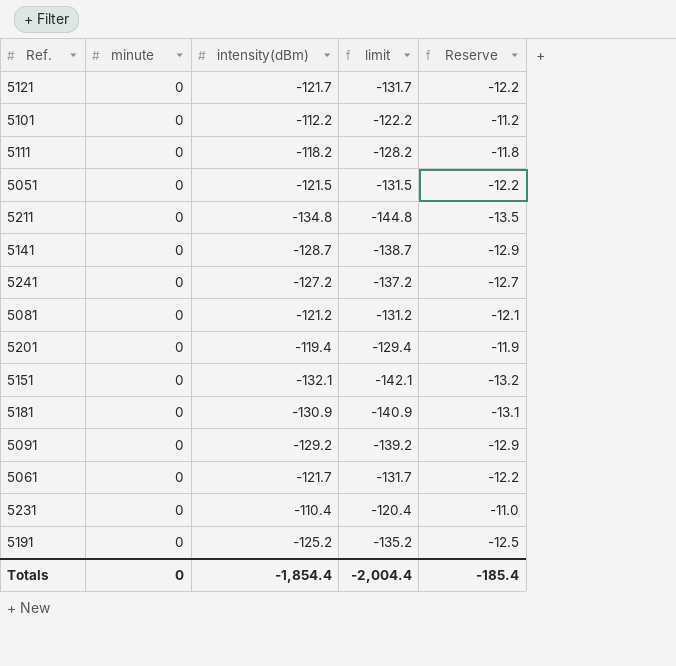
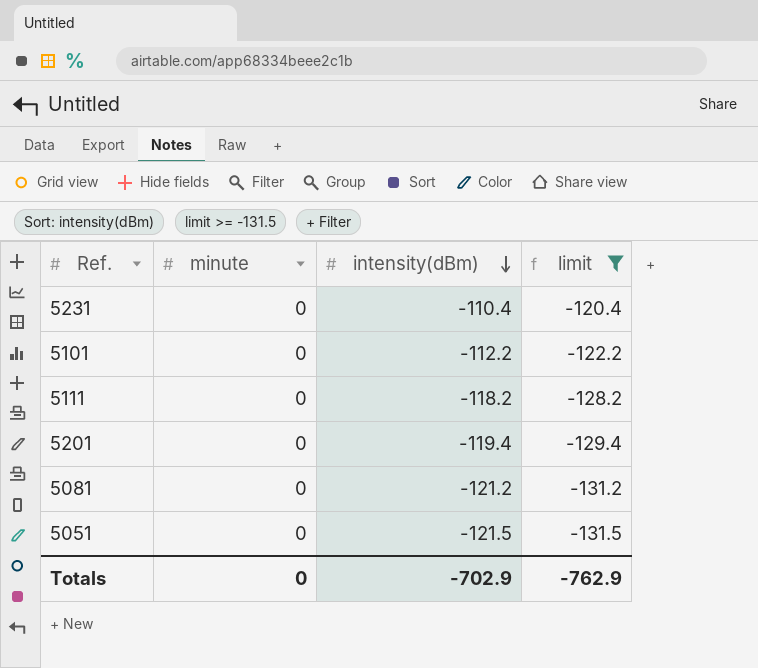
filter: none -> limit >= -131.5
row order: none -> intensity(dBm) descending
column Reserve | formula: [intensity(dBm)] * 0.1 -> none
Totals | intensity(dBm): -1,854.4 -> -702.9
Totals | limit: -2,004.4 -> -762.9

